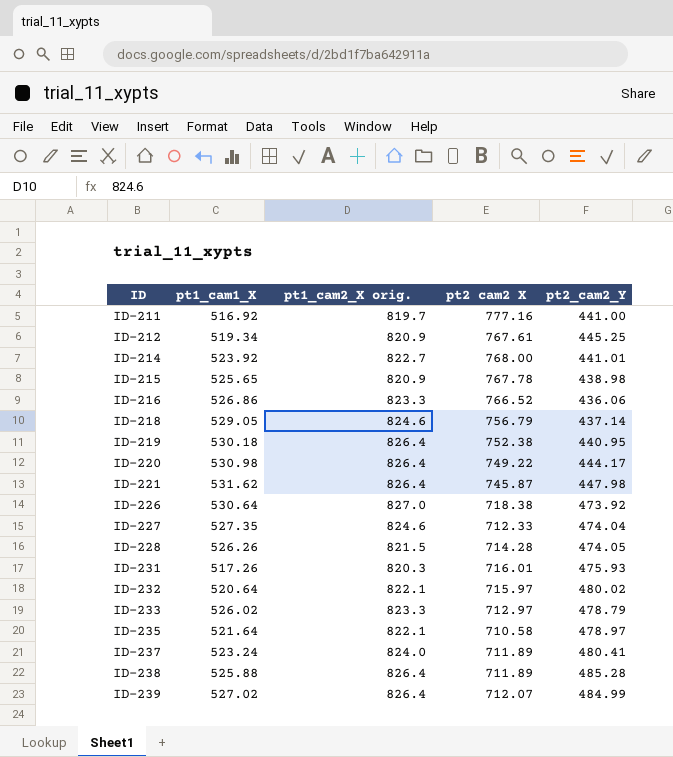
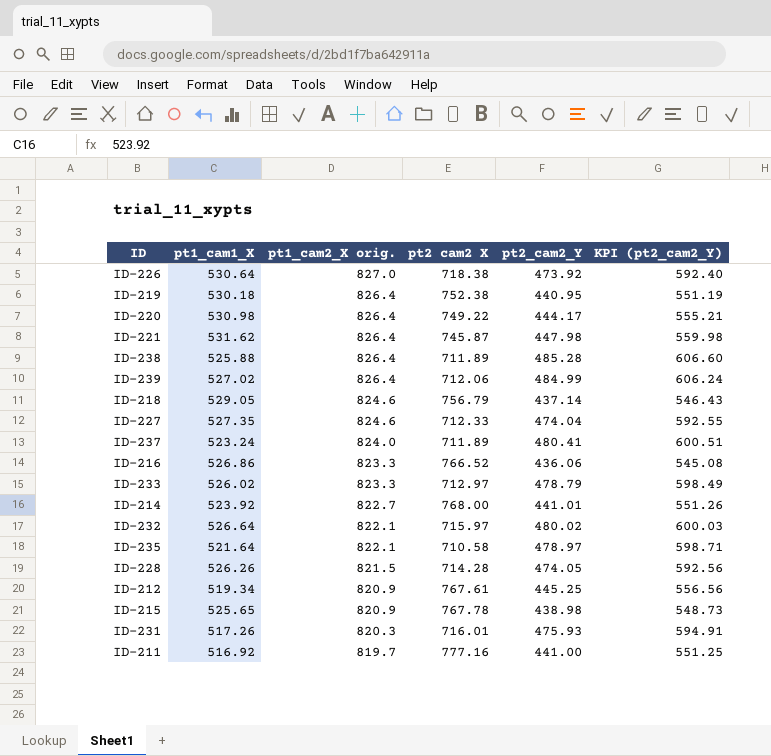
row order: ID ascending -> pt1_cam2_X orig. descending
column KPI (pt2_cam2_Y) | formula: none -> [pt2_cam2_Y] * 1.25
ID-239 | pt2 cam2 X: 712.07 -> 712.06
ID-232 | pt1_cam1_X: 520.64 -> 526.64

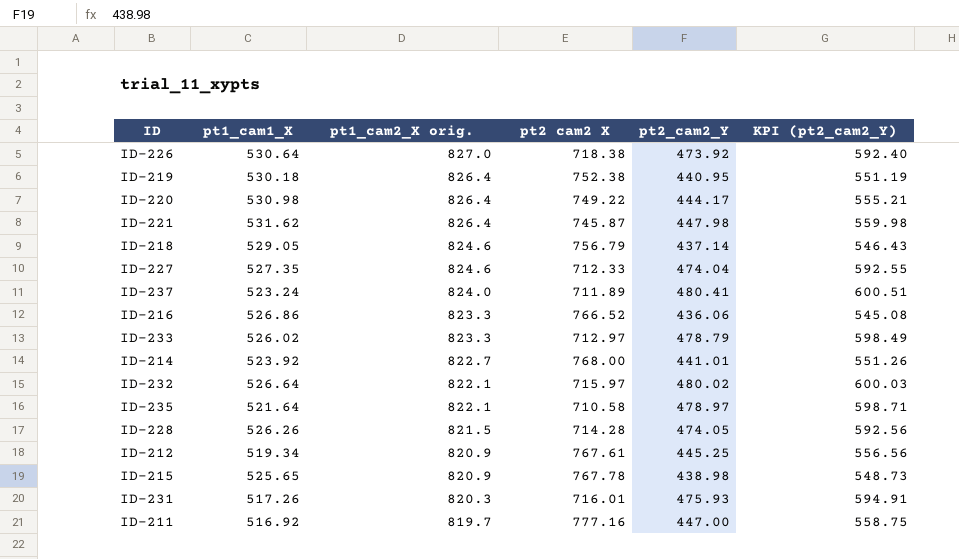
row ID-238: 525.88 | 826.4 | 711.89 | 485.28 | 606.60 -> none
row ID-239: 527.02 | 826.4 | 712.06 | 484.99 | 606.24 -> none
ID-211 | pt2_cam2_Y: 441.00 -> 447.00
ID-211 | KPI (pt2_cam2_Y): 551.25 -> 558.75

